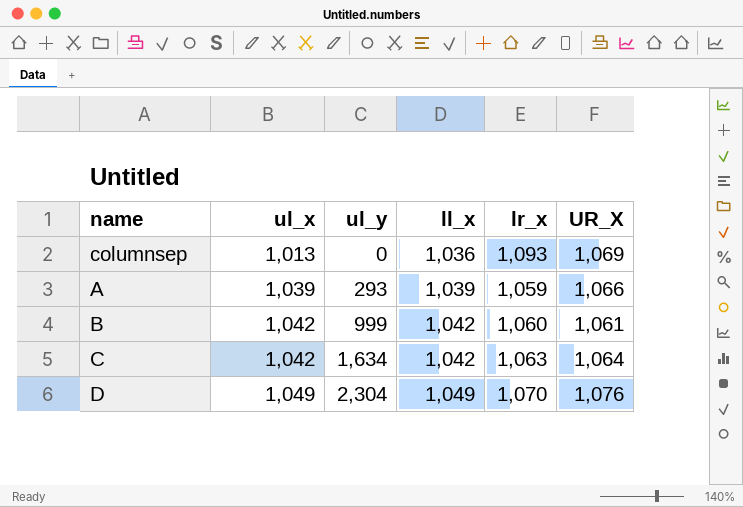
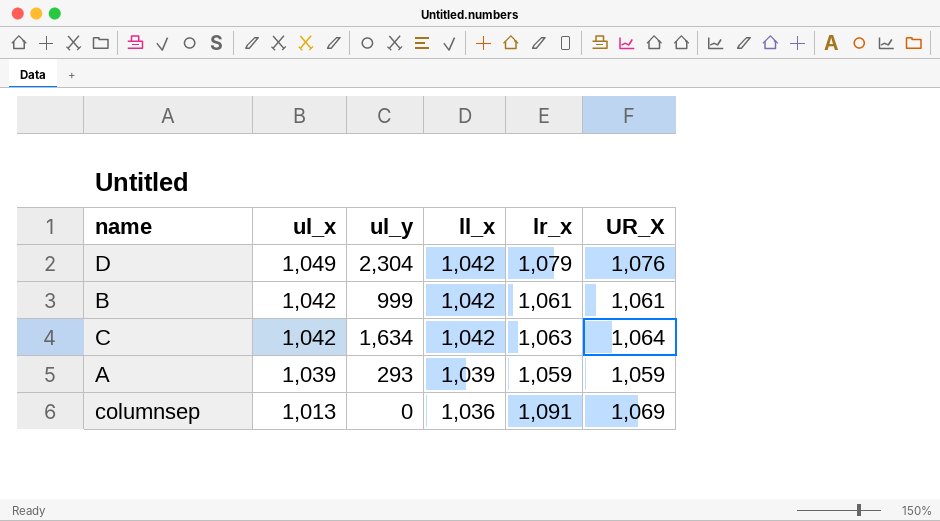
row order: ul_x ascending -> ul_x descending
D | ll_x: 1,049 -> 1,042
D | lr_x: 1,070 -> 1,079
B | lr_x: 1,060 -> 1,061
A | UR_X: 1,066 -> 1,059
columnsep | lr_x: 1,093 -> 1,091

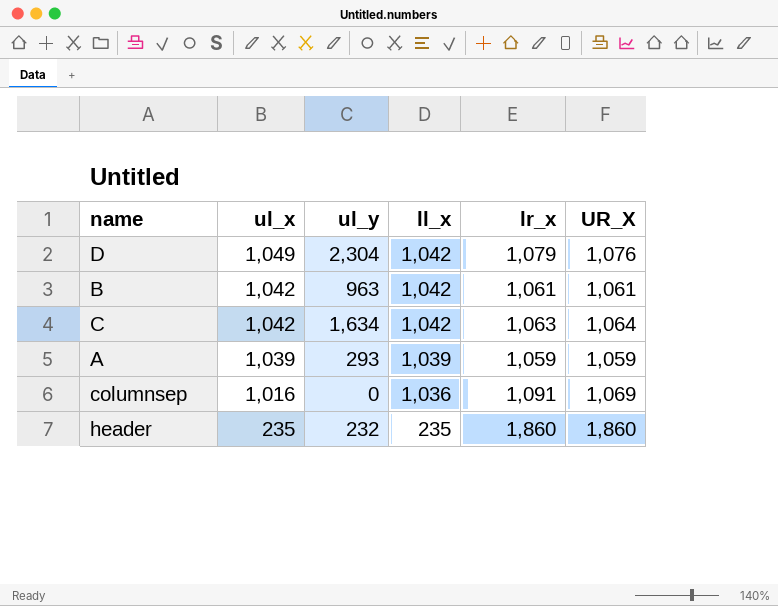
B | ul_y: 999 -> 963
columnsep | ul_x: 1,013 -> 1,016
row header: none -> 235 | 232 | 235 | 1,860 | 1,860

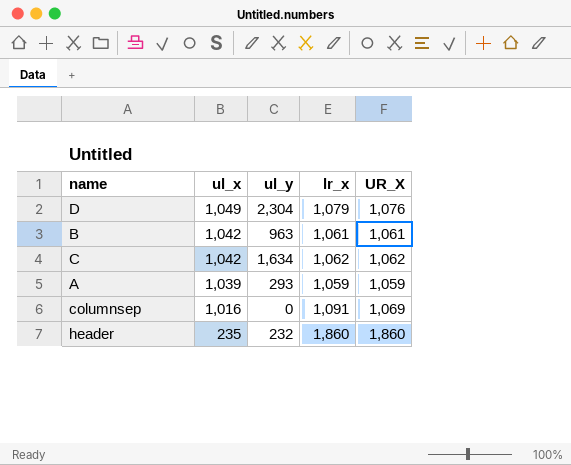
column ll_x | position: 4 -> none
C | lr_x: 1,063 -> 1,062
C | UR_X: 1,064 -> 1,062

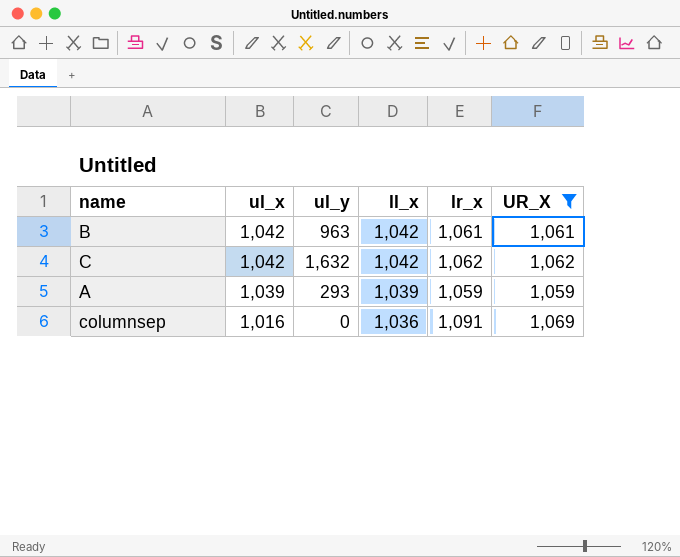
filter: none -> UR_X <= 1,069
column ll_x | position: none -> 4
C | ul_y: 1,634 -> 1,632

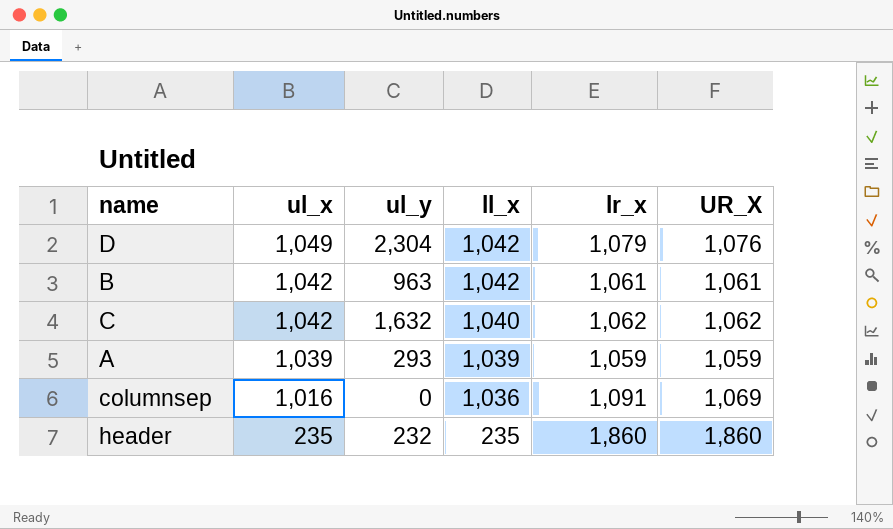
filter: UR_X <= 1,069 -> none
C | ll_x: 1,042 -> 1,040

